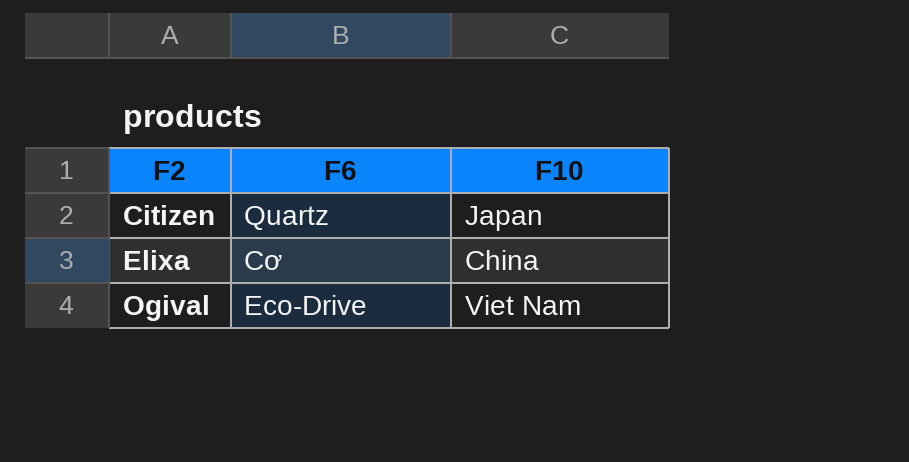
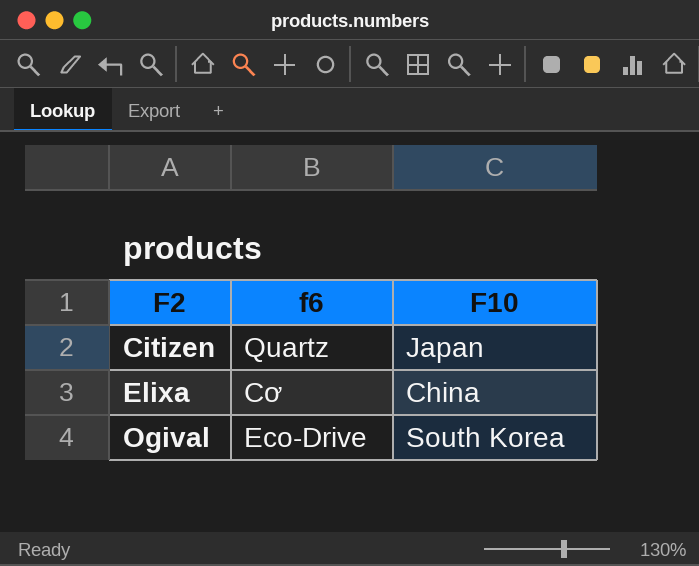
column name: F6 -> f6
Ogival | F10: Viet Nam -> South Korea

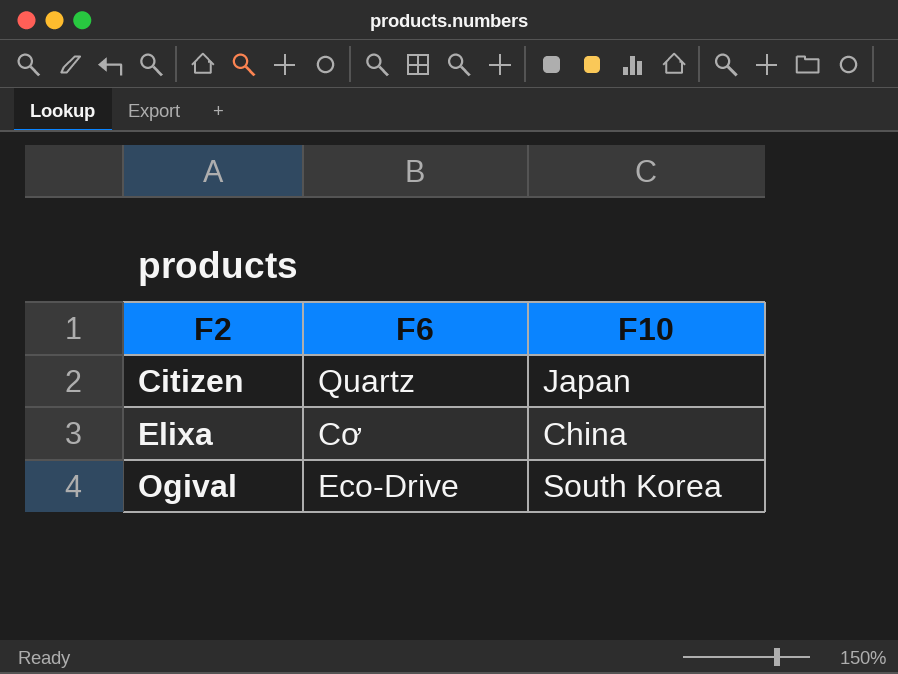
column name: f6 -> F6

